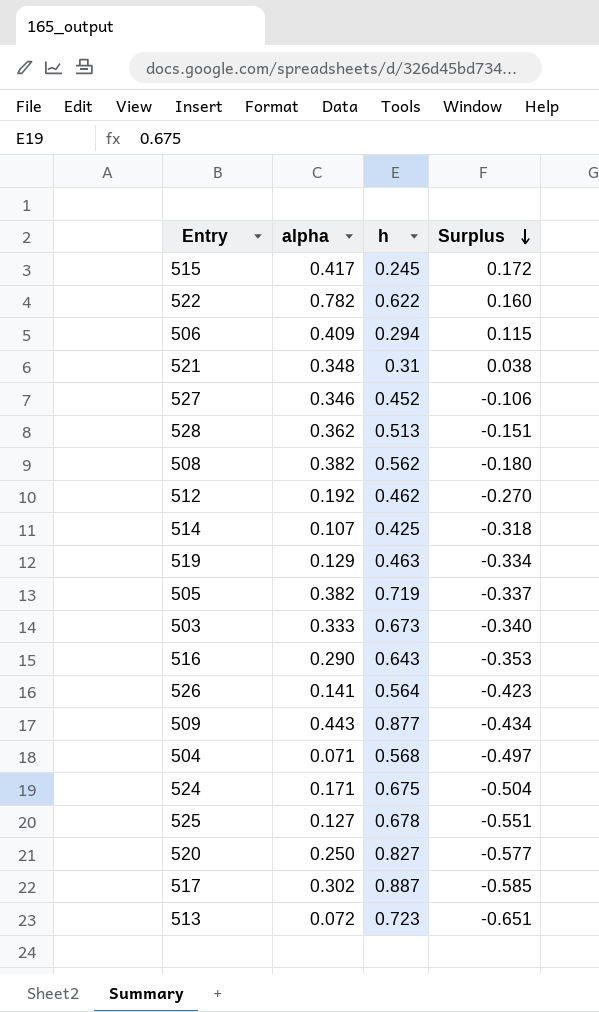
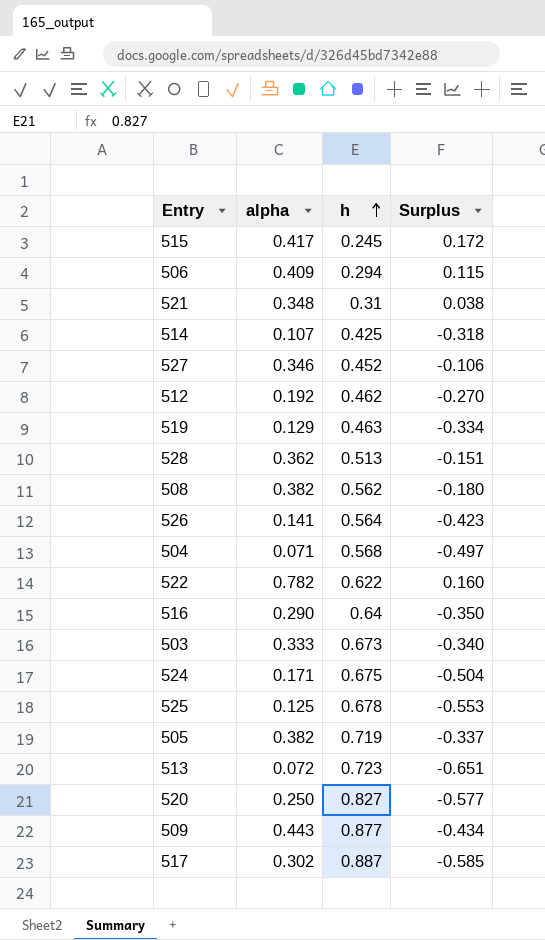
row order: Surplus descending -> h ascending
516 | h: 0.643 -> 0.64
516 | Surplus: -0.353 -> -0.350
525 | alpha: 0.127 -> 0.125
525 | Surplus: -0.551 -> -0.553

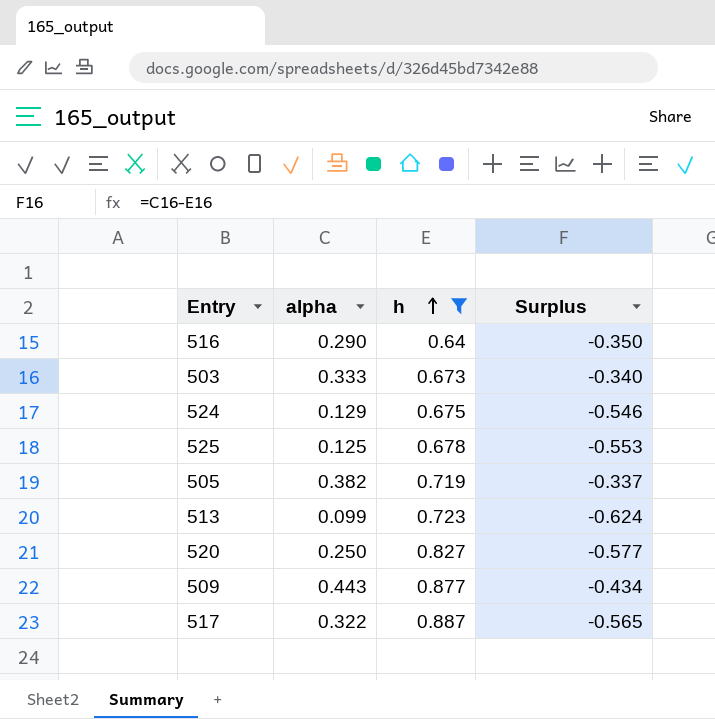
filter: none -> h >= 0.64
524 | alpha: 0.171 -> 0.129
524 | Surplus: -0.504 -> -0.546
513 | alpha: 0.072 -> 0.099
513 | Surplus: -0.651 -> -0.624
517 | alpha: 0.302 -> 0.322
517 | Surplus: -0.585 -> -0.565

